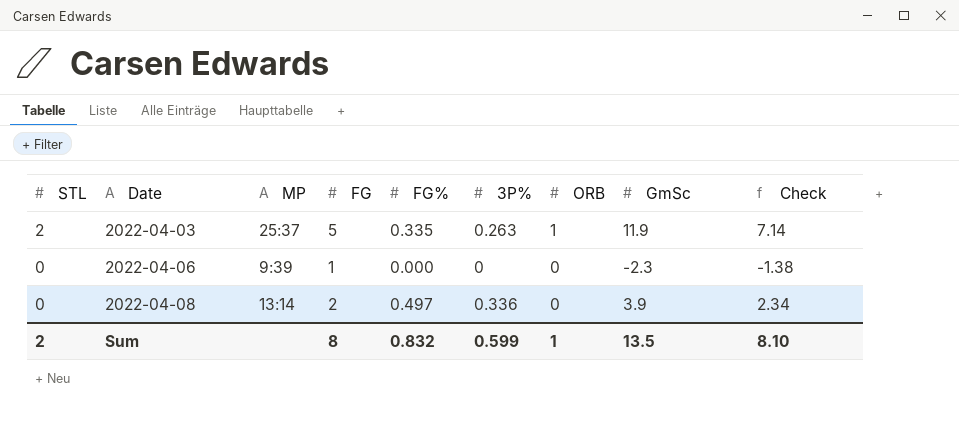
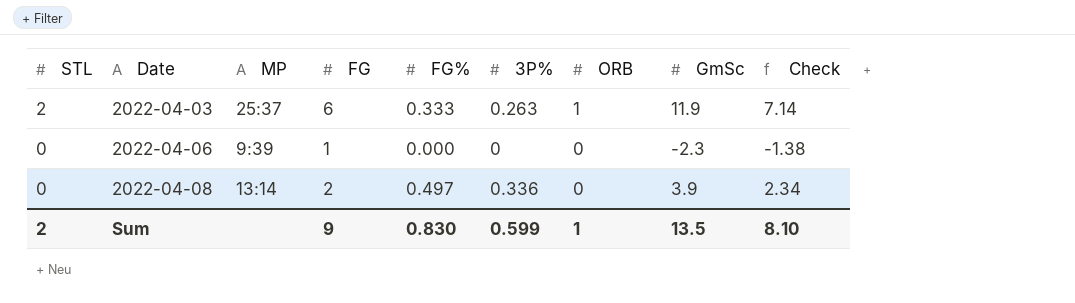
2022-04-03 | FG: 5 -> 6
2022-04-03 | FG%: 0.335 -> 0.333
Sum | FG: 8 -> 9
Sum | FG%: 0.832 -> 0.830

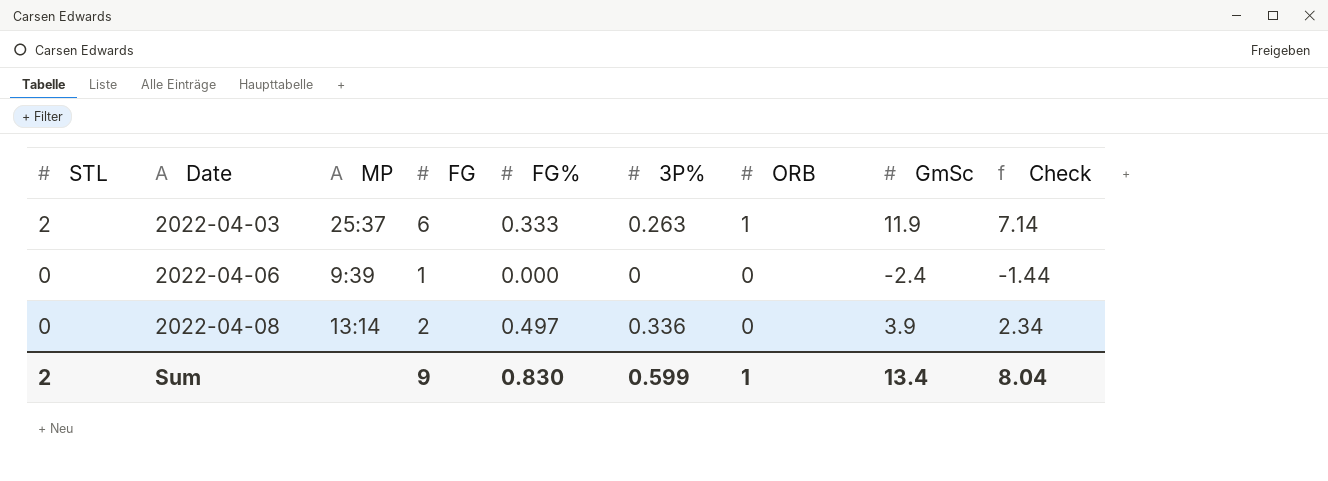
2022-04-06 | GmSc: -2.3 -> -2.4
2022-04-06 | Check: -1.38 -> -1.44
Sum | GmSc: 13.5 -> 13.4
Sum | Check: 8.10 -> 8.04

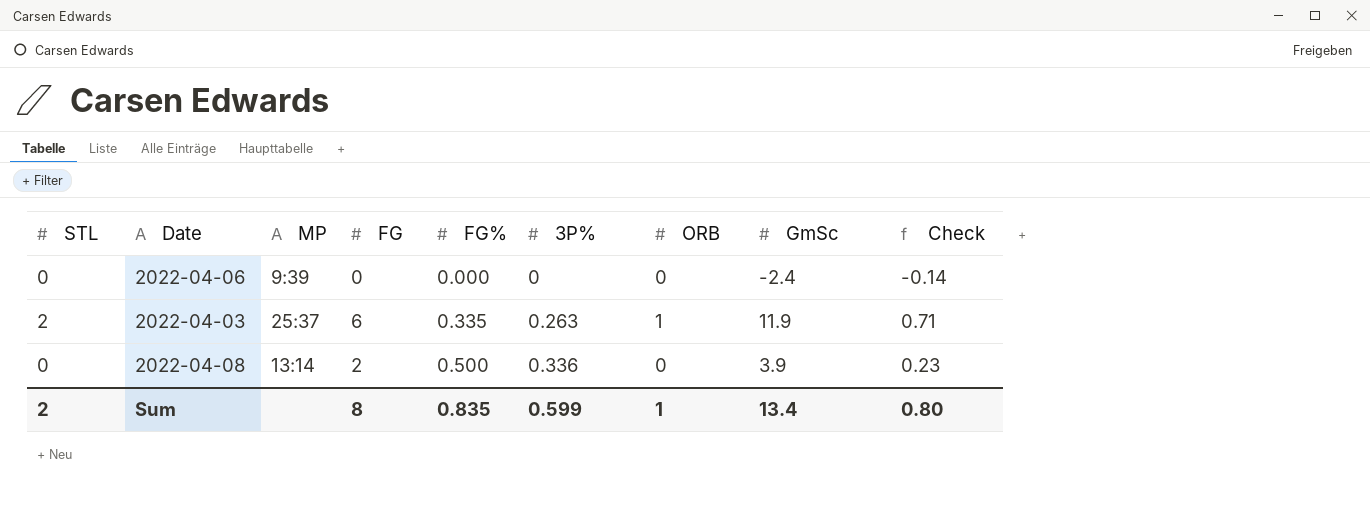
row order: STL descending -> FG% ascending
column Check | formula: [GmSc] * 0.6 -> [GmSc] * 0.06
2022-04-06 | FG: 1 -> 0
2022-04-03 | FG%: 0.333 -> 0.335
2022-04-08 | FG%: 0.497 -> 0.500
Sum | FG: 9 -> 8
Sum | FG%: 0.830 -> 0.835
Sum | Check: 8.04 -> 0.80

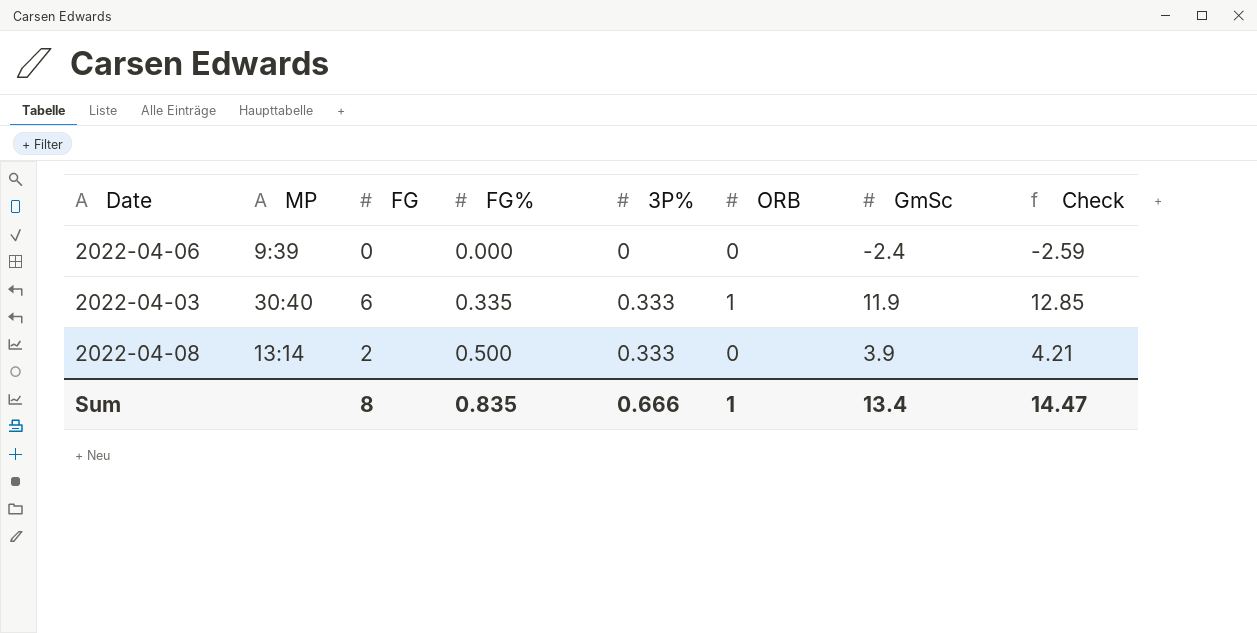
column STL | position: 1 -> none
column Check | formula: [GmSc] * 0.06 -> [GmSc] * 1.08
2022-04-03 | MP: 25:37 -> 30:40
2022-04-03 | 3P%: 0.263 -> 0.333
2022-04-08 | 3P%: 0.336 -> 0.333
Sum | 3P%: 0.599 -> 0.666
Sum | Check: 0.80 -> 14.47

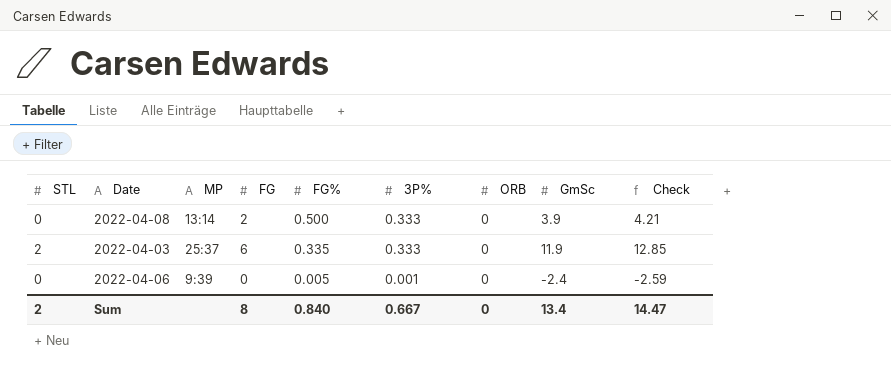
row order: FG% ascending -> FG% descending
column STL | position: none -> 1
2022-04-03 | MP: 30:40 -> 25:37
2022-04-03 | ORB: 1 -> 0
2022-04-06 | FG%: 0.000 -> 0.005
2022-04-06 | 3P%: 0 -> 0.001
Sum | FG%: 0.835 -> 0.840
Sum | 3P%: 0.666 -> 0.667
Sum | ORB: 1 -> 0

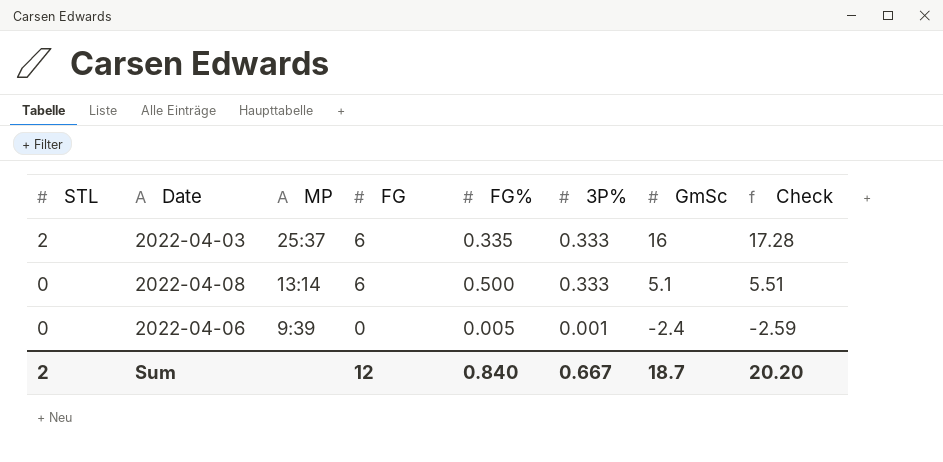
row order: FG% descending -> STL descending
column ORB | position: 7 -> none
2022-04-03 | GmSc: 11.9 -> 16
2022-04-03 | Check: 12.85 -> 17.28
2022-04-08 | FG: 2 -> 6
2022-04-08 | GmSc: 3.9 -> 5.1
2022-04-08 | Check: 4.21 -> 5.51
Sum | FG: 8 -> 12
Sum | GmSc: 13.4 -> 18.7
Sum | Check: 14.47 -> 20.20

